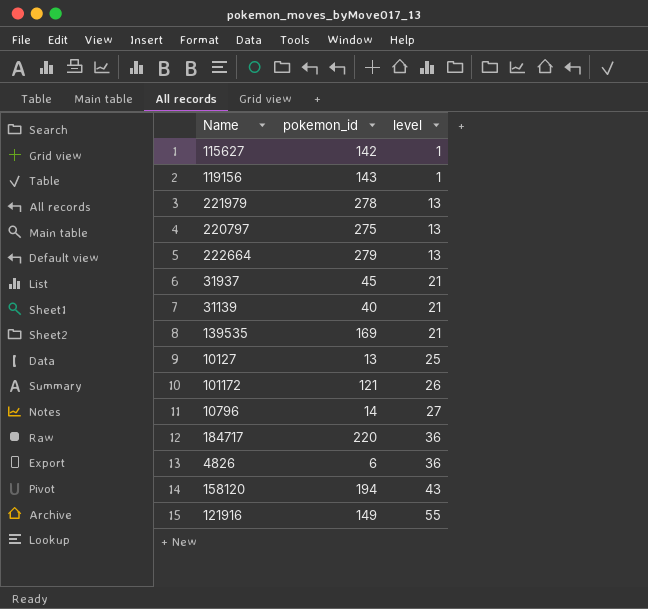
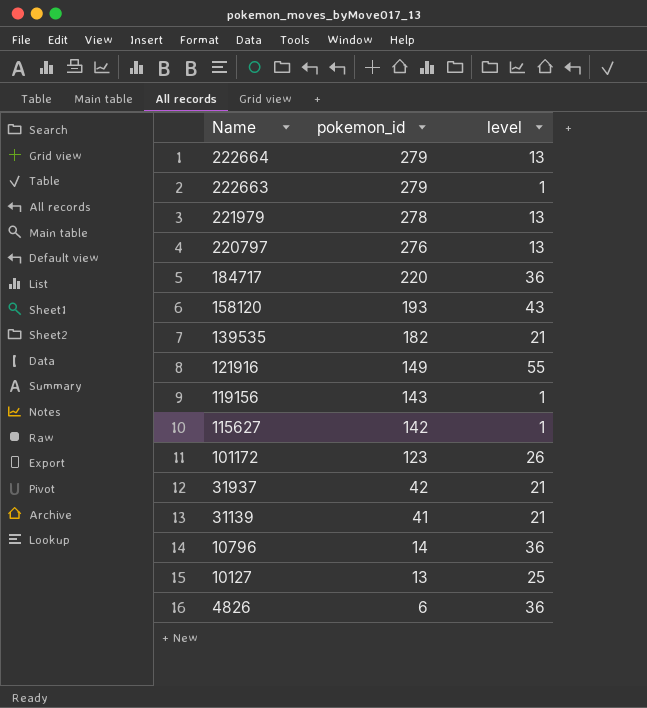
row order: level ascending -> Name descending
row 222663: none -> 279 | 1
220797 | pokemon_id: 275 -> 276
158120 | pokemon_id: 194 -> 193
139535 | pokemon_id: 169 -> 182
101172 | pokemon_id: 121 -> 123
31937 | pokemon_id: 45 -> 42
31139 | pokemon_id: 40 -> 41
10796 | level: 27 -> 36

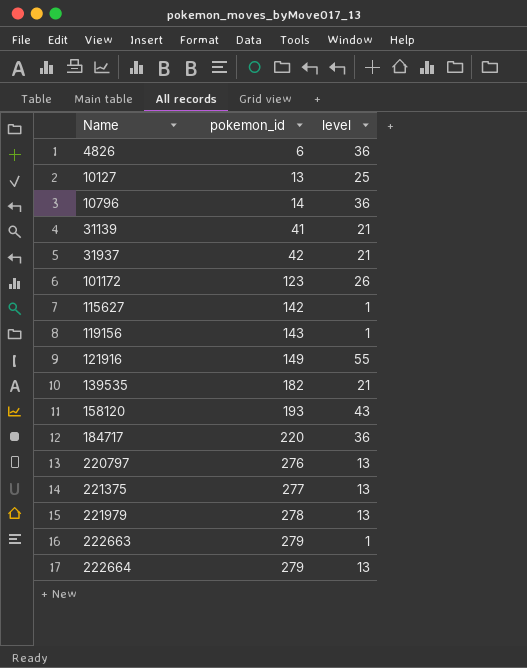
row order: Name descending -> Name ascending
row 221375: none -> 277 | 13

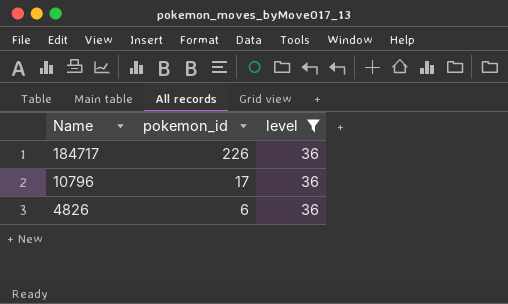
filter: none -> level = 36
row order: Name ascending -> Name descending
184717 | pokemon_id: 220 -> 226
10796 | pokemon_id: 14 -> 17

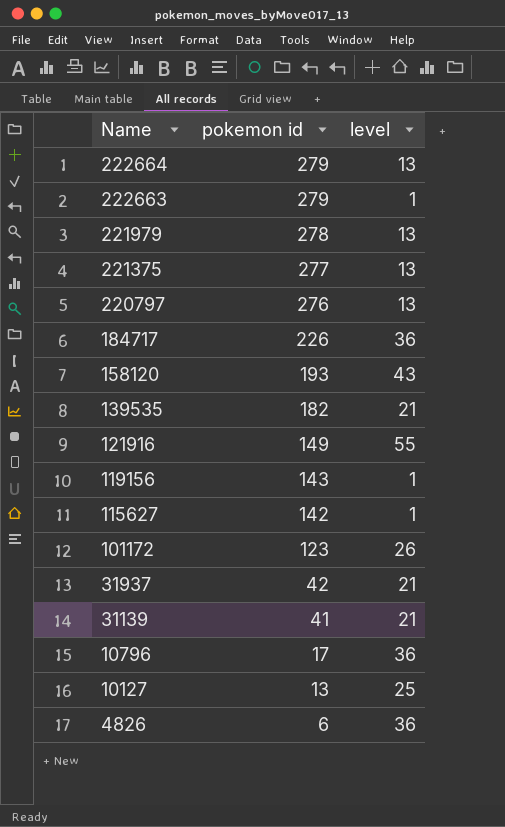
filter: level = 36 -> none
column name: pokemon_id -> pokemon id

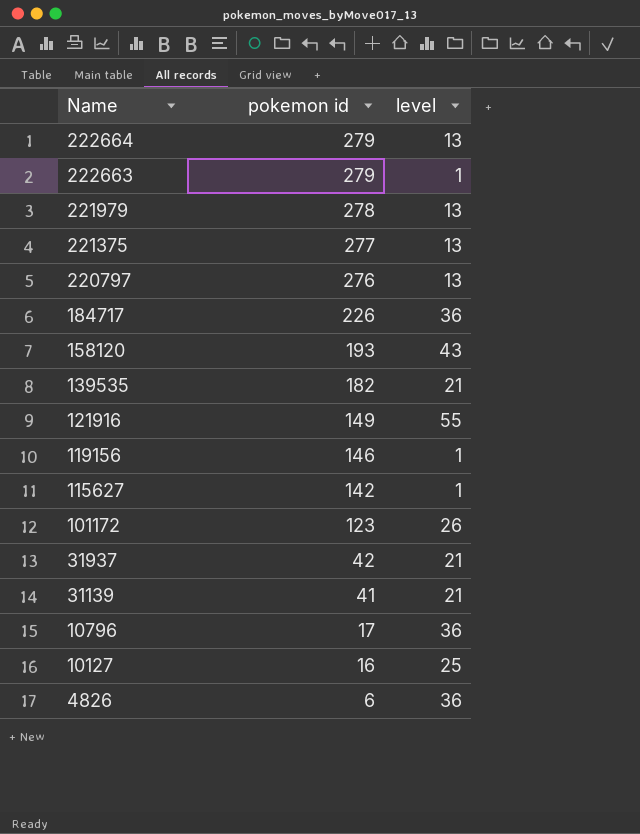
119156 | pokemon id: 143 -> 146
10127 | pokemon id: 13 -> 16

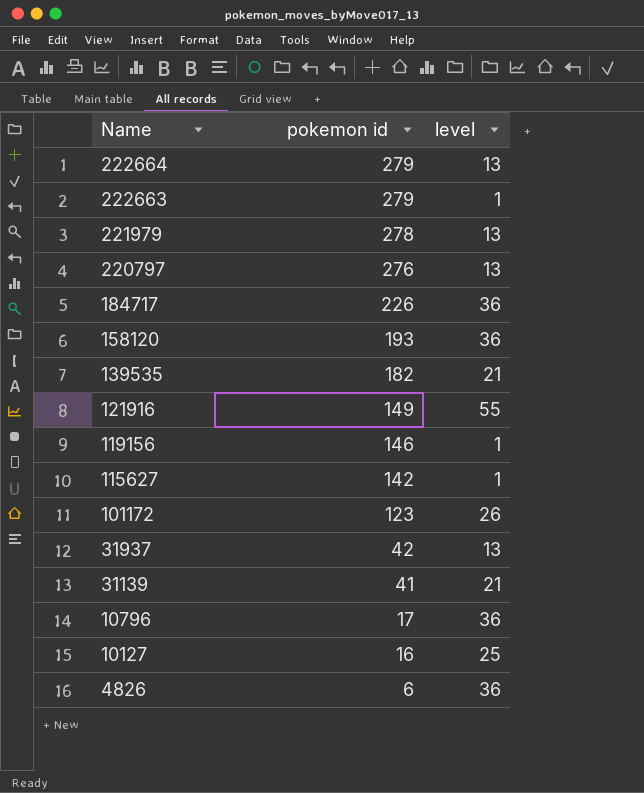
row 221375: 277 | 13 -> none
158120 | level: 43 -> 36
31937 | level: 21 -> 13

